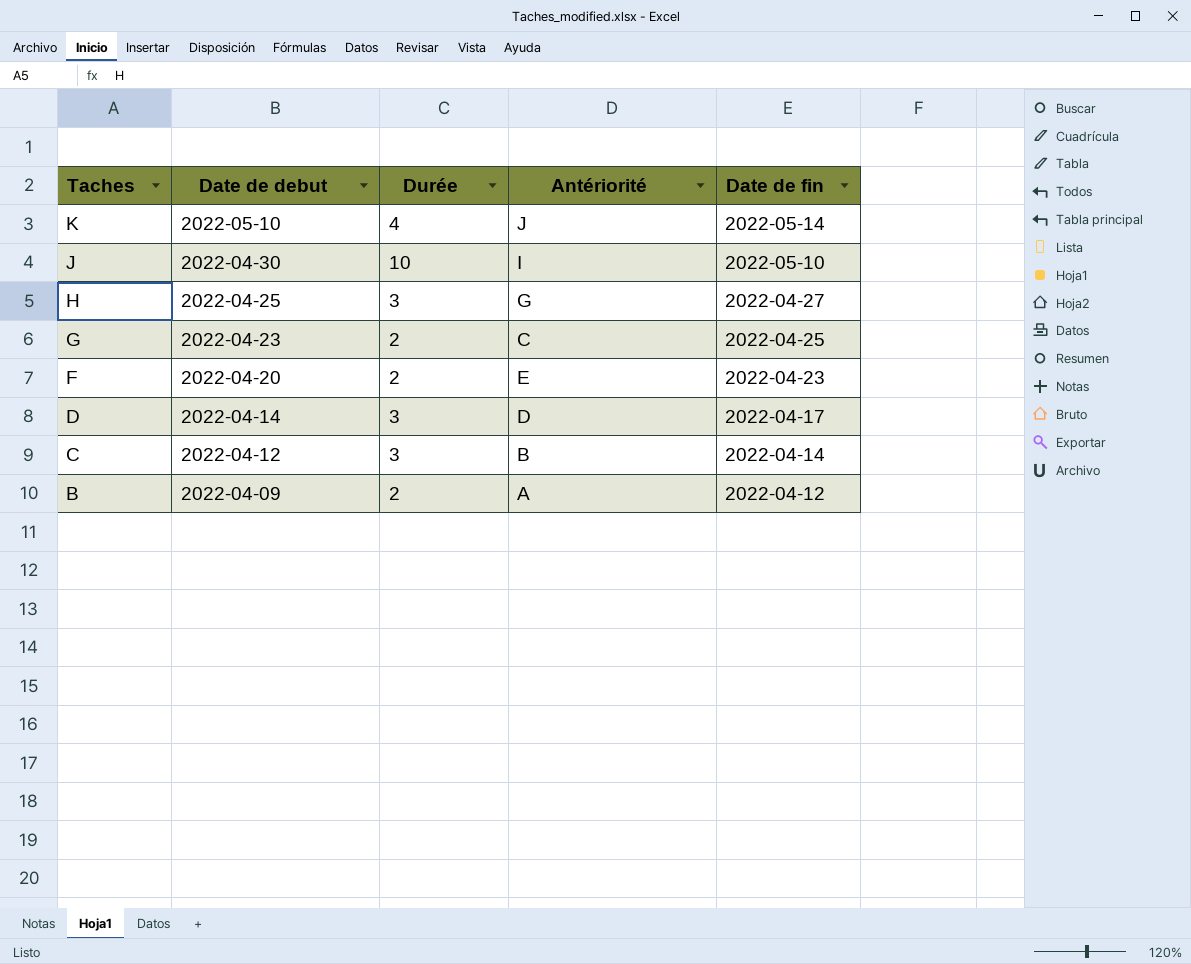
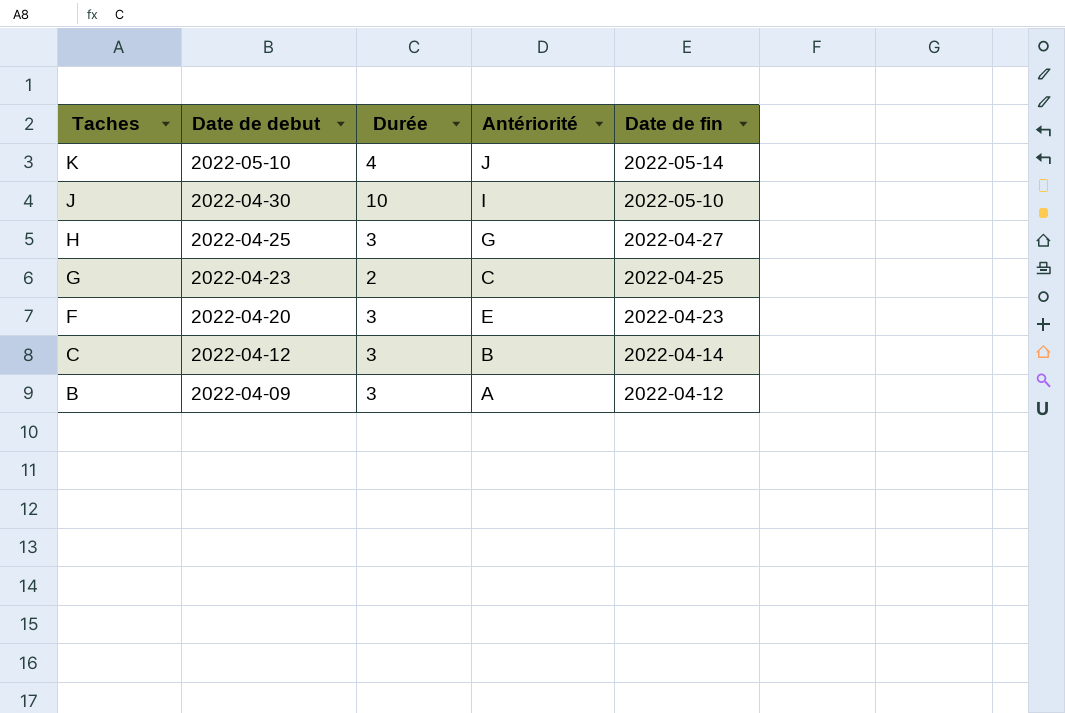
row D: 2022-04-14 | 3 | D | 2022-04-17 -> none
F | Durée: 2 -> 3
B | Durée: 2 -> 3

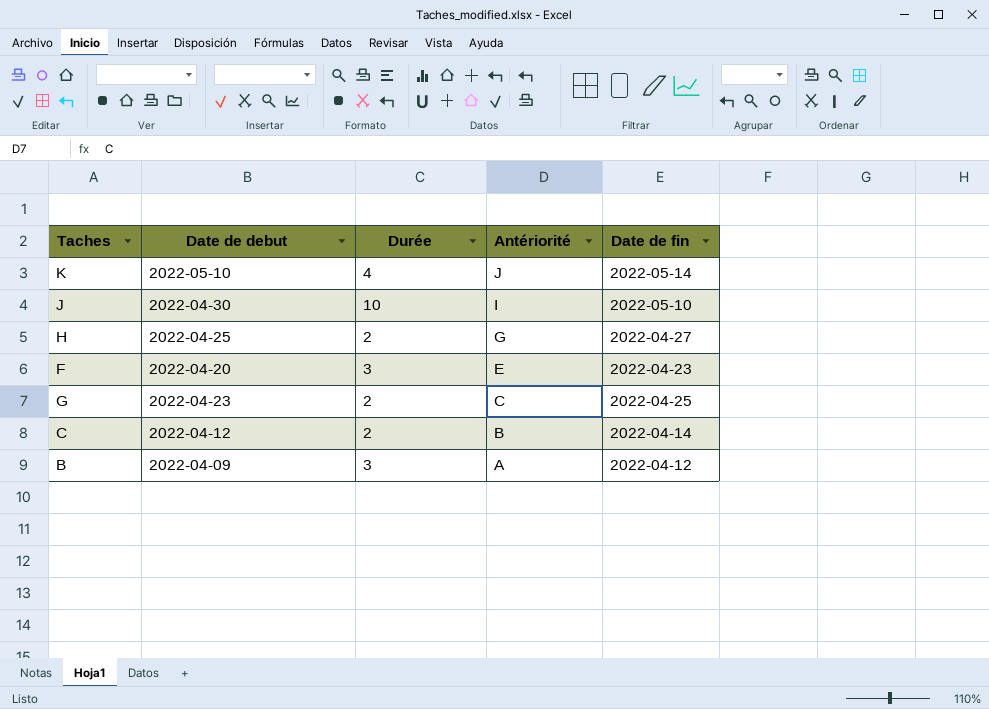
row order: Taches descending -> Antériorité descending
H | Durée: 3 -> 2
C | Durée: 3 -> 2

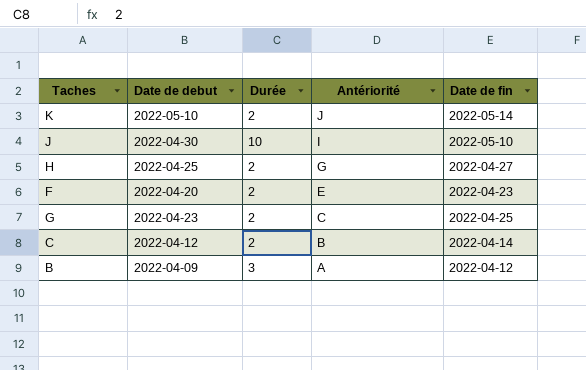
K | Durée: 4 -> 2
F | Durée: 3 -> 2

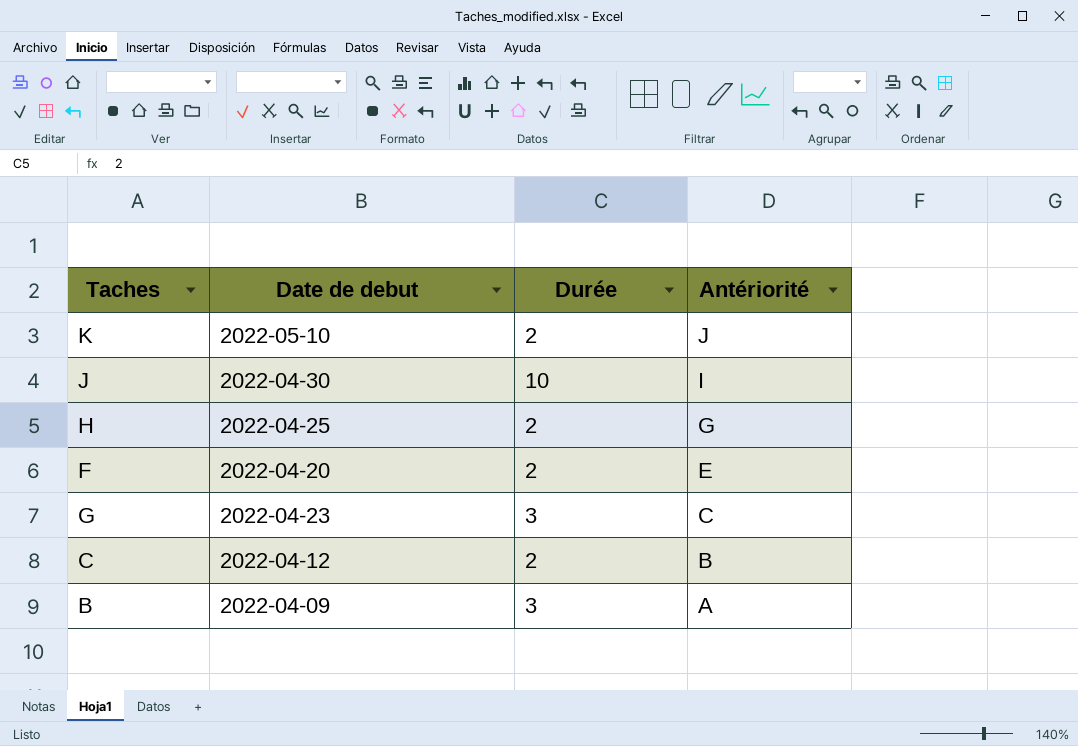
column Date de fin | position: 5 -> none
G | Durée: 2 -> 3

